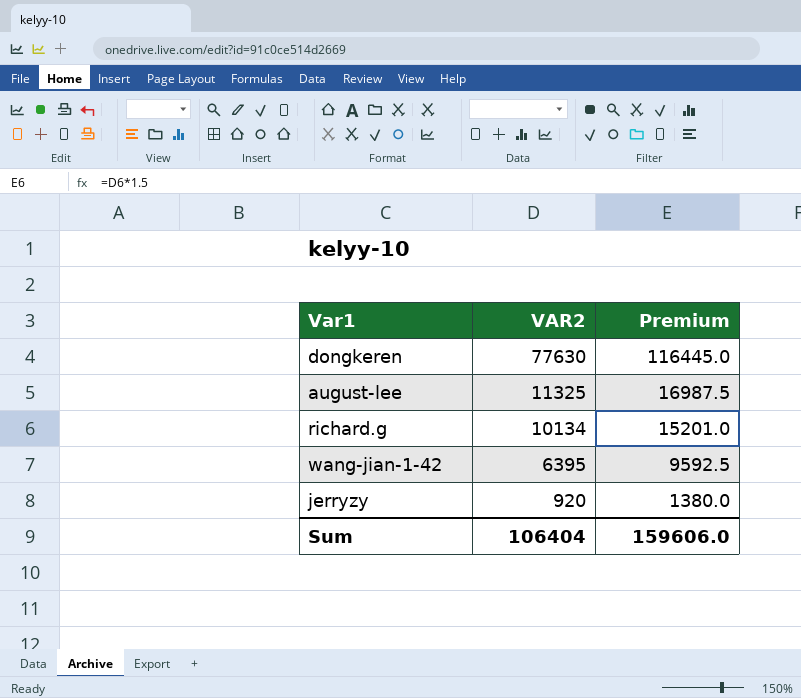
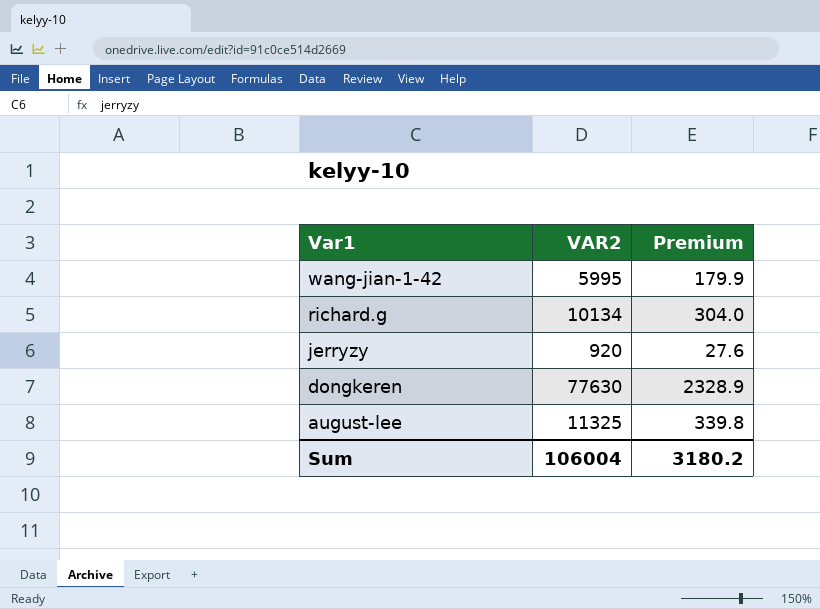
row order: VAR2 descending -> Var1 descending
column Premium | formula: [VAR2] * 1.5 -> [VAR2] * 0.03
wang-jian-1-42 | VAR2: 6395 -> 5995
Sum | VAR2: 106404 -> 106004
Sum | Premium: 159606.0 -> 3180.2

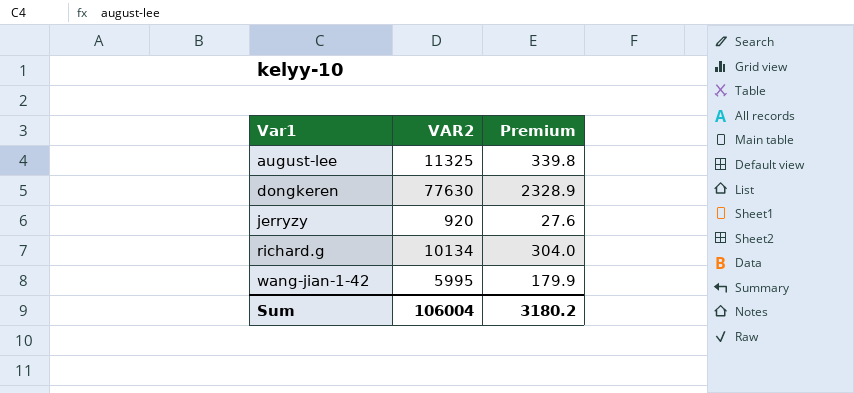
row order: Var1 descending -> Var1 ascending

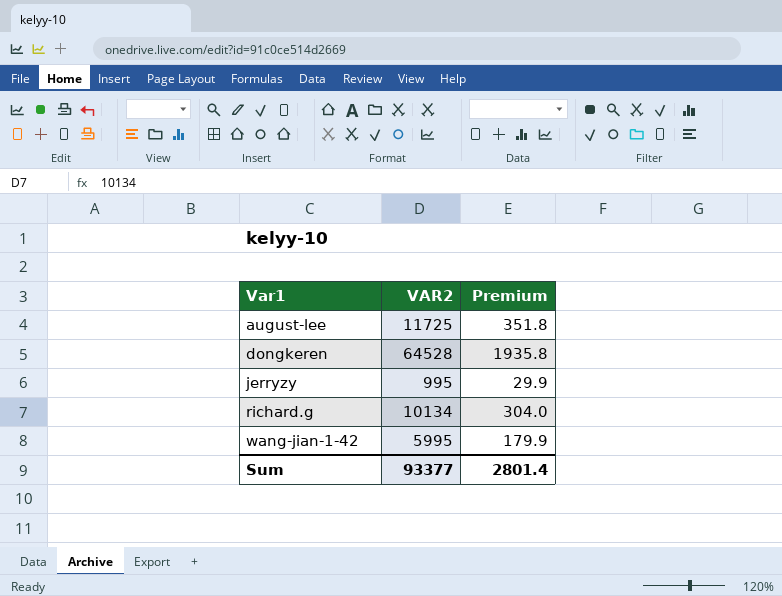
august-lee | VAR2: 11325 -> 11725
august-lee | Premium: 339.8 -> 351.8
dongkeren | VAR2: 77630 -> 64528
dongkeren | Premium: 2328.9 -> 1935.8
jerryzy | VAR2: 920 -> 995
jerryzy | Premium: 27.6 -> 29.9
Sum | VAR2: 106004 -> 93377
Sum | Premium: 3180.2 -> 2801.4

